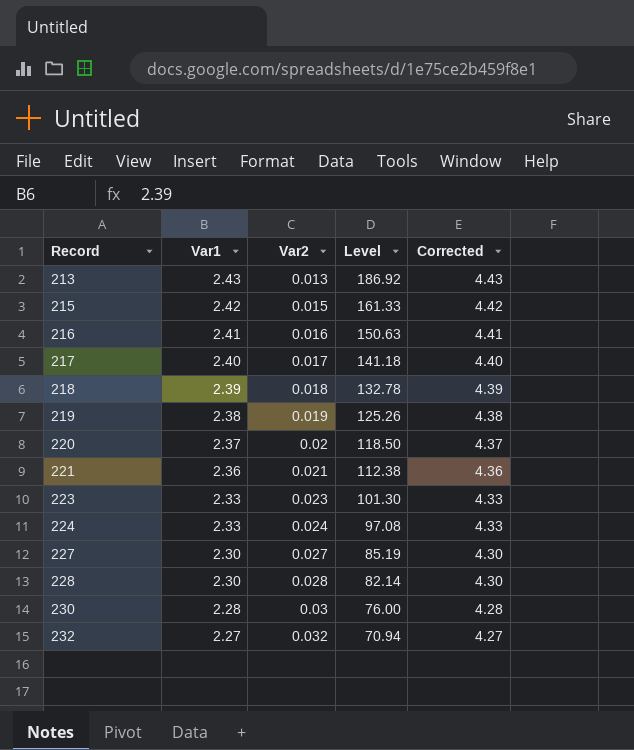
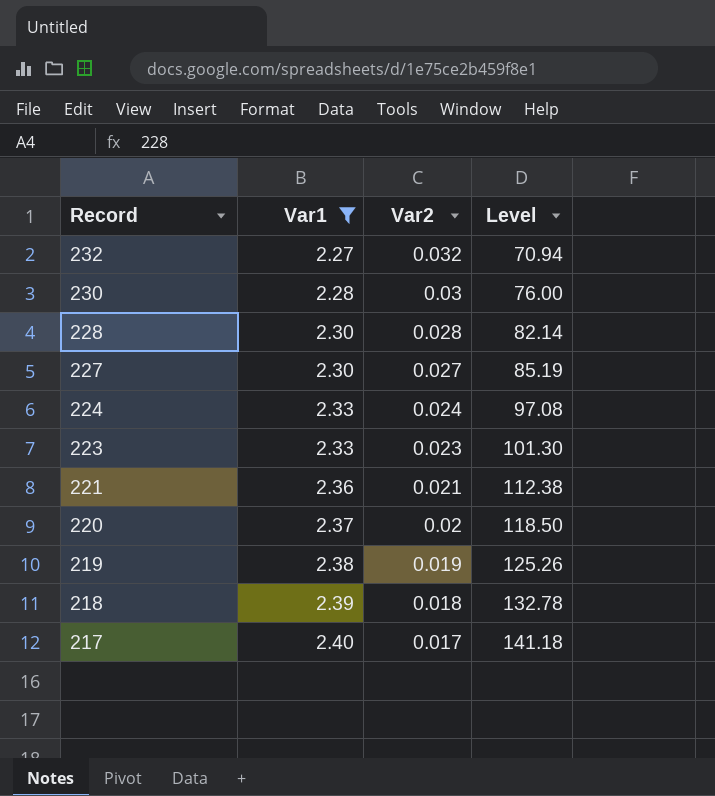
filter: none -> Var1 <= 2.40
row order: Record ascending -> Record descending
column Corrected | formula: [Var1] + 2 -> none

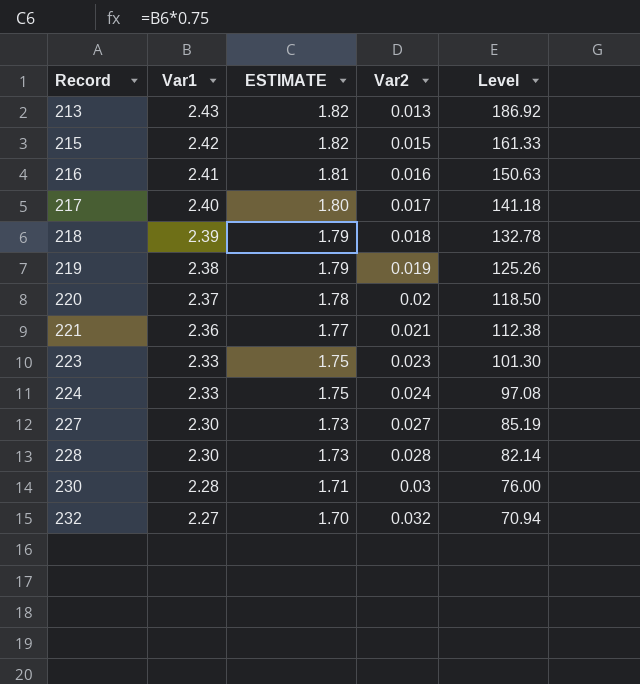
filter: Var1 <= 2.40 -> none
row order: Record descending -> Record ascending
column ESTIMATE | formula: none -> [Var1] * 0.75

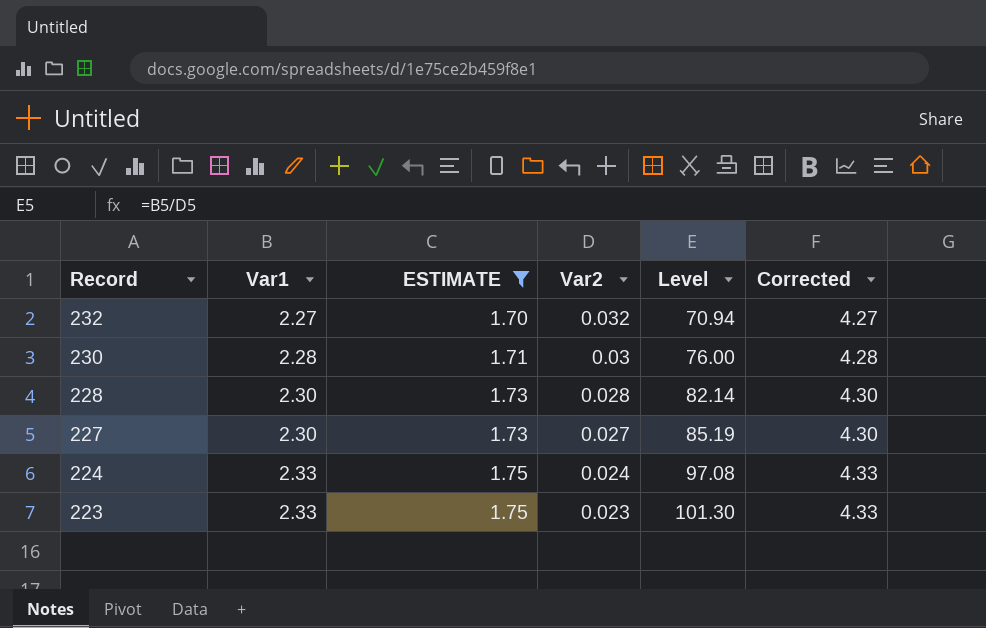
filter: none -> ESTIMATE <= 1.75
row order: Record ascending -> Record descending
column Corrected | formula: none -> [Var1] + 2

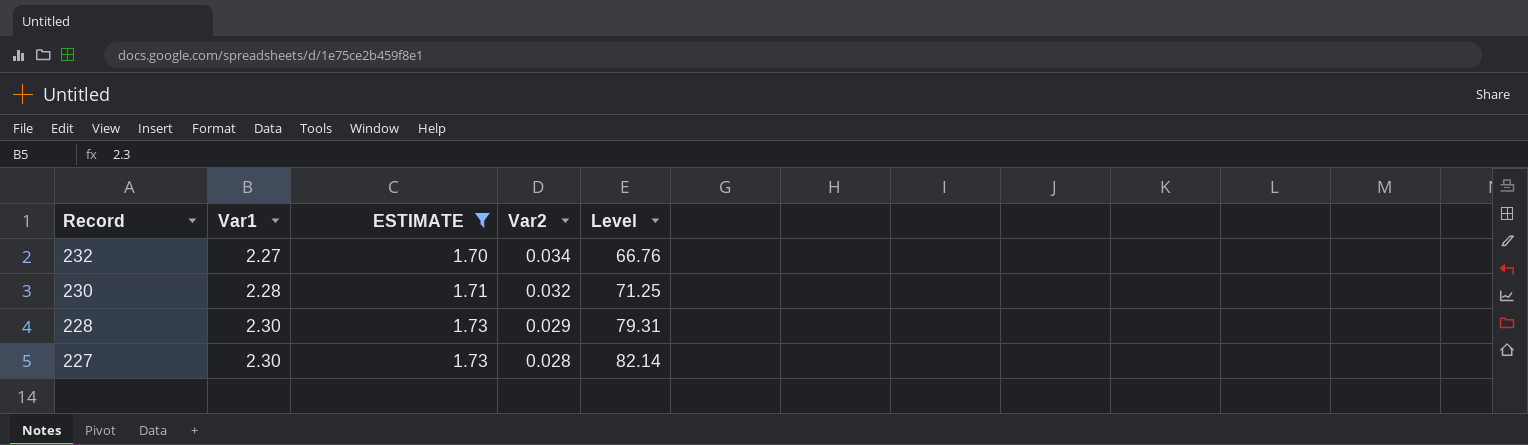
column Corrected | formula: [Var1] + 2 -> none
row 224: 2.33 | 1.75 | 0.024 | 97.08 | 4.33 -> none
row 223: 2.33 | 1.75 | 0.023 | 101.30 | 4.33 -> none
232 | Var2: 0.032 -> 0.034
232 | Level: 70.94 -> 66.76
230 | Var2: 0.03 -> 0.032
230 | Level: 76.00 -> 71.25
228 | Var2: 0.028 -> 0.029
228 | Level: 82.14 -> 79.31
227 | Var2: 0.027 -> 0.028
227 | Level: 85.19 -> 82.14

